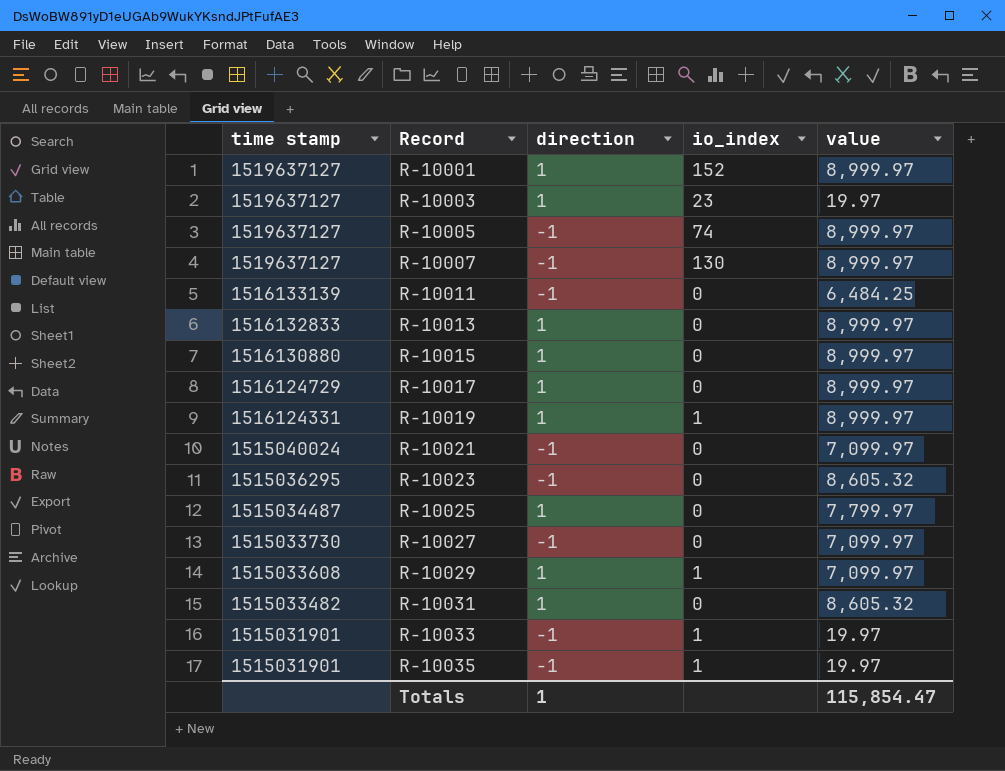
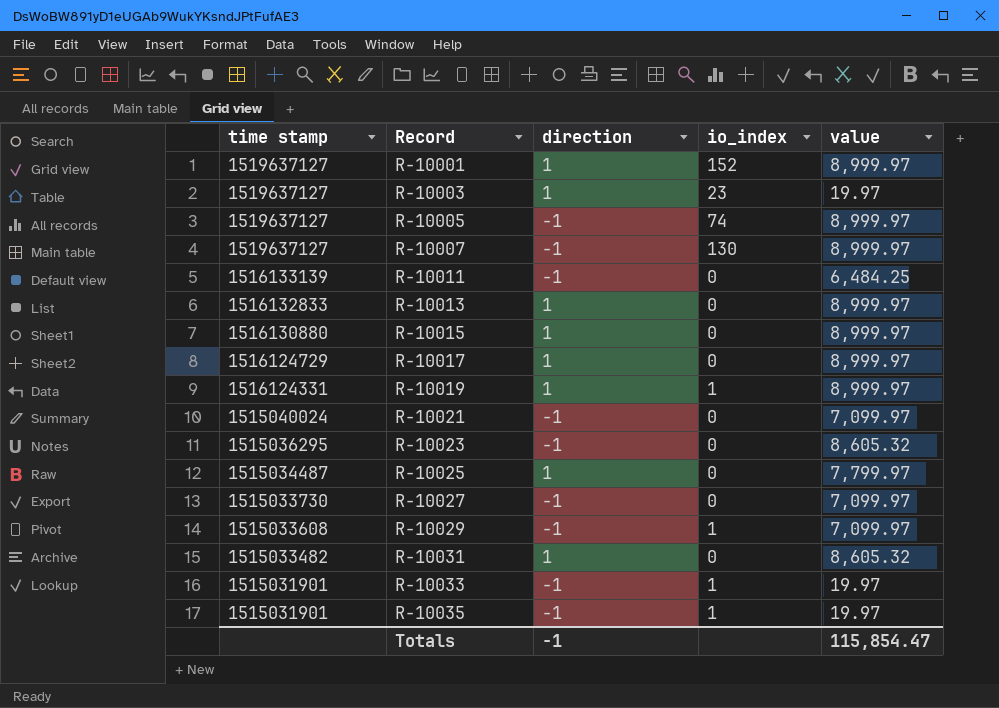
R-10029 | direction: 1 -> -1
Totals | direction: 1 -> -1

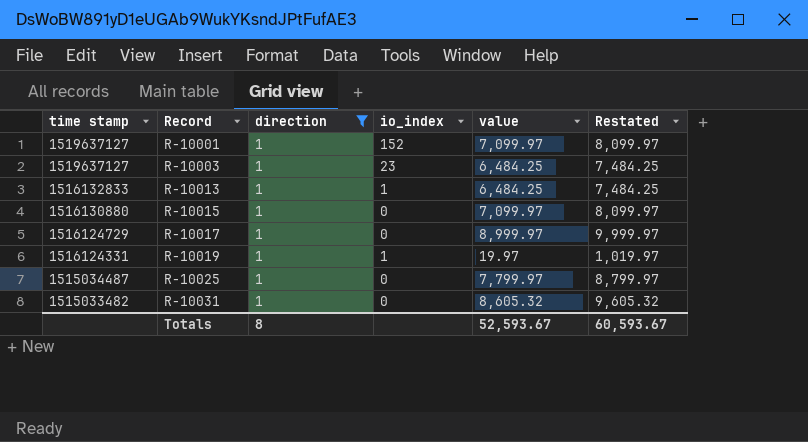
filter: none -> direction = 1
column Restated | formula: none -> [value] + 1000
R-10001 | value: 8,999.97 -> 7,099.97
R-10003 | value: 19.97 -> 6,484.25
R-10013 | io_index: 0 -> 1
R-10013 | value: 8,999.97 -> 6,484.25
R-10015 | value: 8,999.97 -> 7,099.97
R-10019 | value: 8,999.97 -> 19.97
Totals | direction: -1 -> 8
Totals | value: 115,854.47 -> 52,593.67

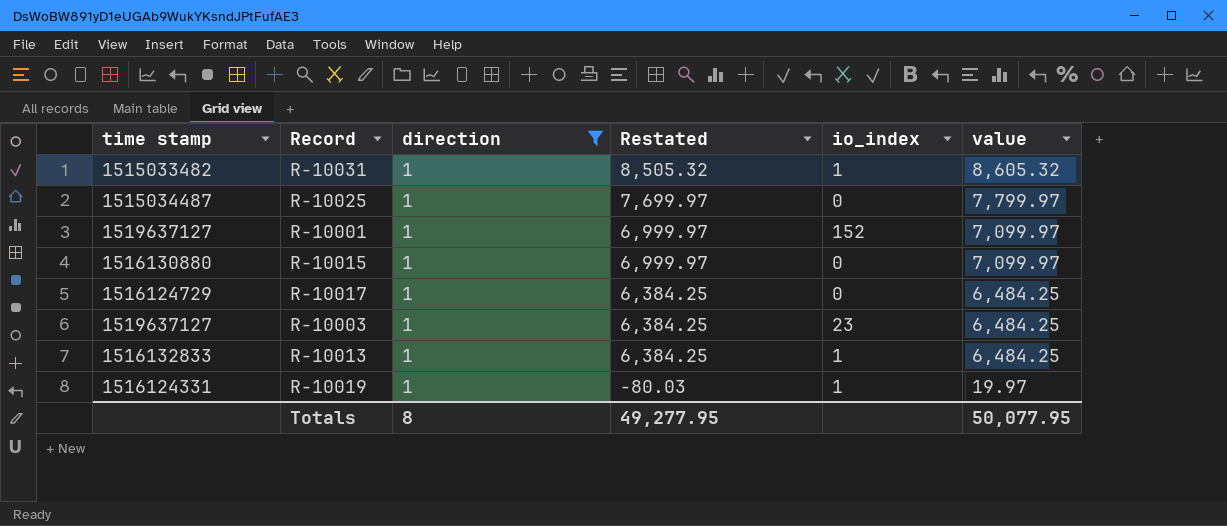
row order: time stamp descending -> Restated descending
column Restated | formula: [value] + 1000 -> [value] - 100
column Restated | position: 6 -> 4
R-10031 | io_index: 0 -> 1
R-10017 | value: 8,999.97 -> 6,484.25
Totals | Restated: 60,593.67 -> 49,277.95
Totals | value: 52,593.67 -> 50,077.95

